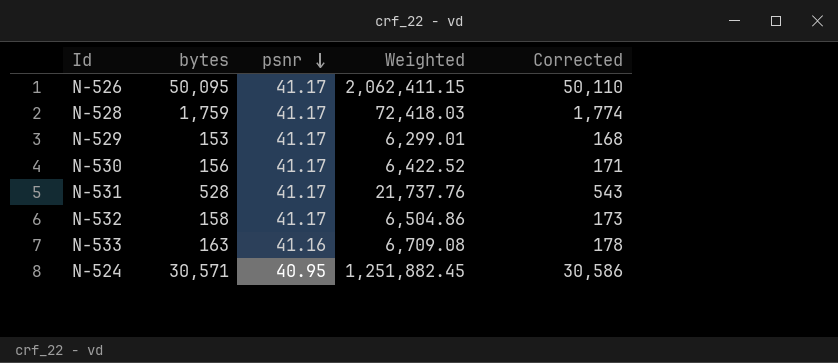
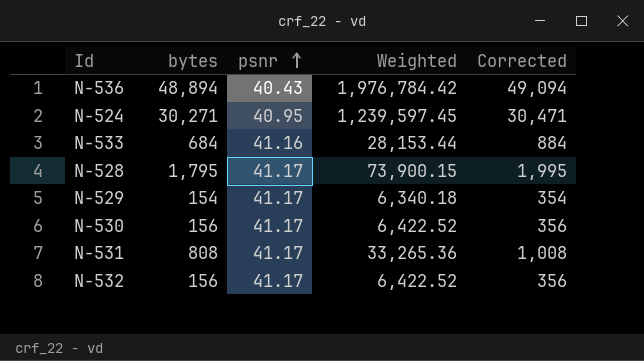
row order: psnr descending -> psnr ascending
column Corrected | formula: [bytes] + 15 -> [bytes] + 200
row N-526: 50,095 | 41.17 | 2,062,411.15 | 50,110 -> none
row N-536: none -> 48,894 | 40.43 | 1,976,784.42 | 49,094
N-524 | bytes: 30,571 -> 30,271
N-524 | Weighted: 1,251,882.45 -> 1,239,597.45
N-533 | bytes: 163 -> 684
N-533 | Weighted: 6,709.08 -> 28,153.44
N-528 | bytes: 1,759 -> 1,795
N-528 | Weighted: 72,418.03 -> 73,900.15
N-529 | bytes: 153 -> 154
N-529 | Weighted: 6,299.01 -> 6,340.18
N-531 | bytes: 528 -> 808
N-531 | Weighted: 21,737.76 -> 33,265.36
N-532 | bytes: 158 -> 156
N-532 | Weighted: 6,504.86 -> 6,422.52

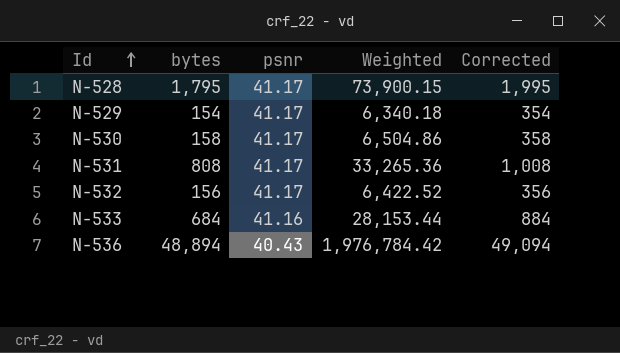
row order: psnr ascending -> Id ascending
row N-524: 30,271 | 40.95 | 1,239,597.45 | 30,471 -> none
N-530 | bytes: 156 -> 158
N-530 | Weighted: 6,422.52 -> 6,504.86
N-530 | Corrected: 356 -> 358

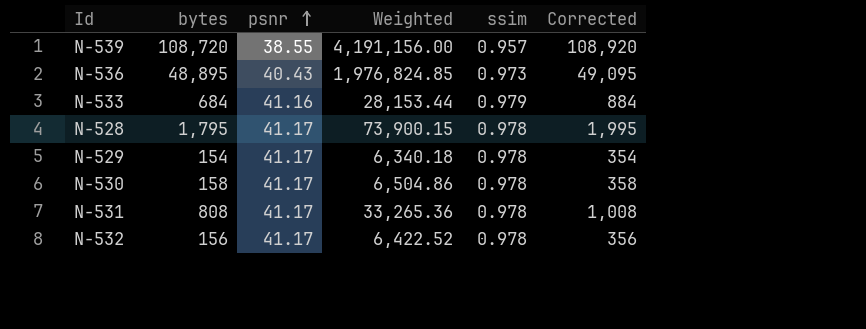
row order: Id ascending -> psnr ascending
column ssim | position: none -> 5
row N-539: none -> 108,720 | 38.55 | 4,191,156.00 | 0.957 | 108,920
N-536 | bytes: 48,894 -> 48,895
N-536 | Weighted: 1,976,784.42 -> 1,976,824.85
N-536 | Corrected: 49,094 -> 49,095

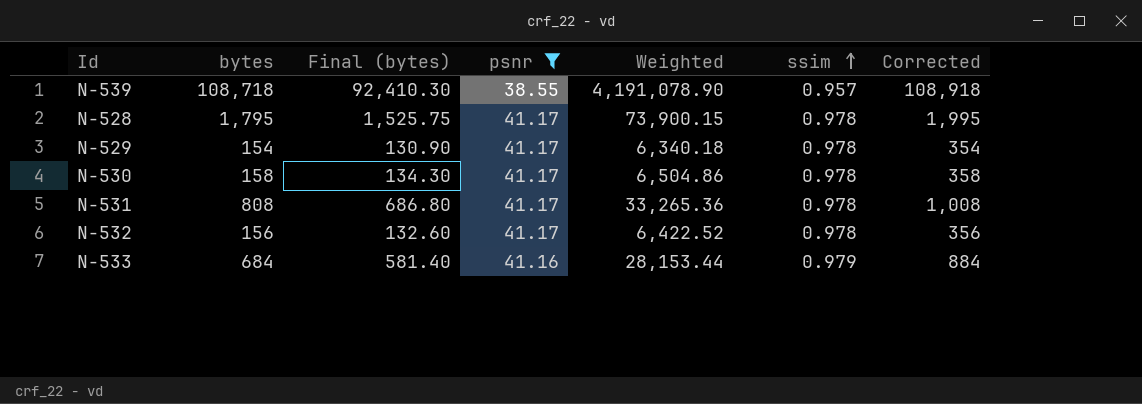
filter: none -> psnr != 40.43
row order: psnr ascending -> ssim ascending
column Final (bytes) | formula: none -> [bytes] * 0.85
N-539 | bytes: 108,720 -> 108,718
N-539 | Weighted: 4,191,156.00 -> 4,191,078.90
N-539 | Corrected: 108,920 -> 108,918

